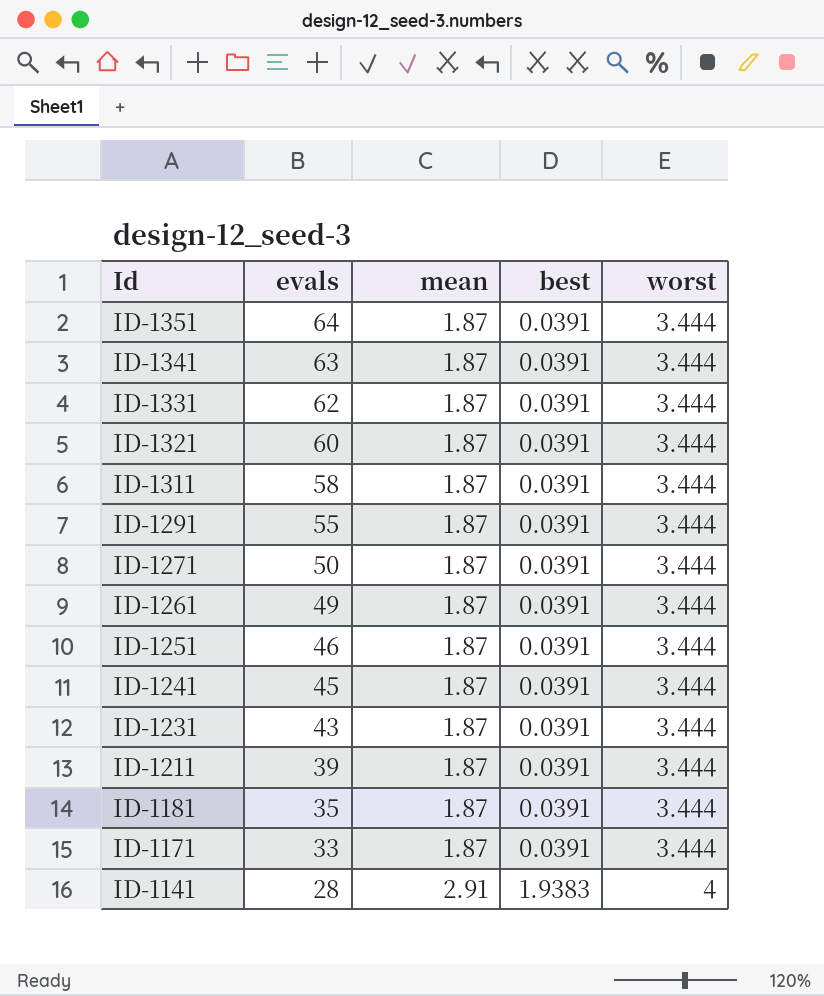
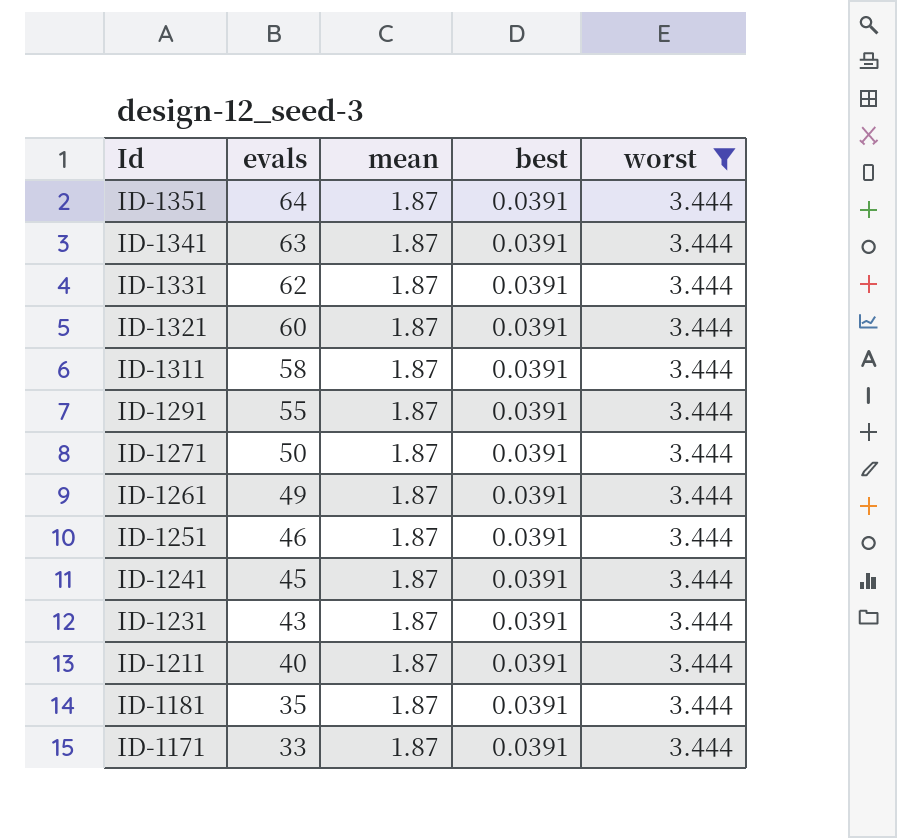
filter: none -> worst = 3.444
ID-1211 | evals: 39 -> 40

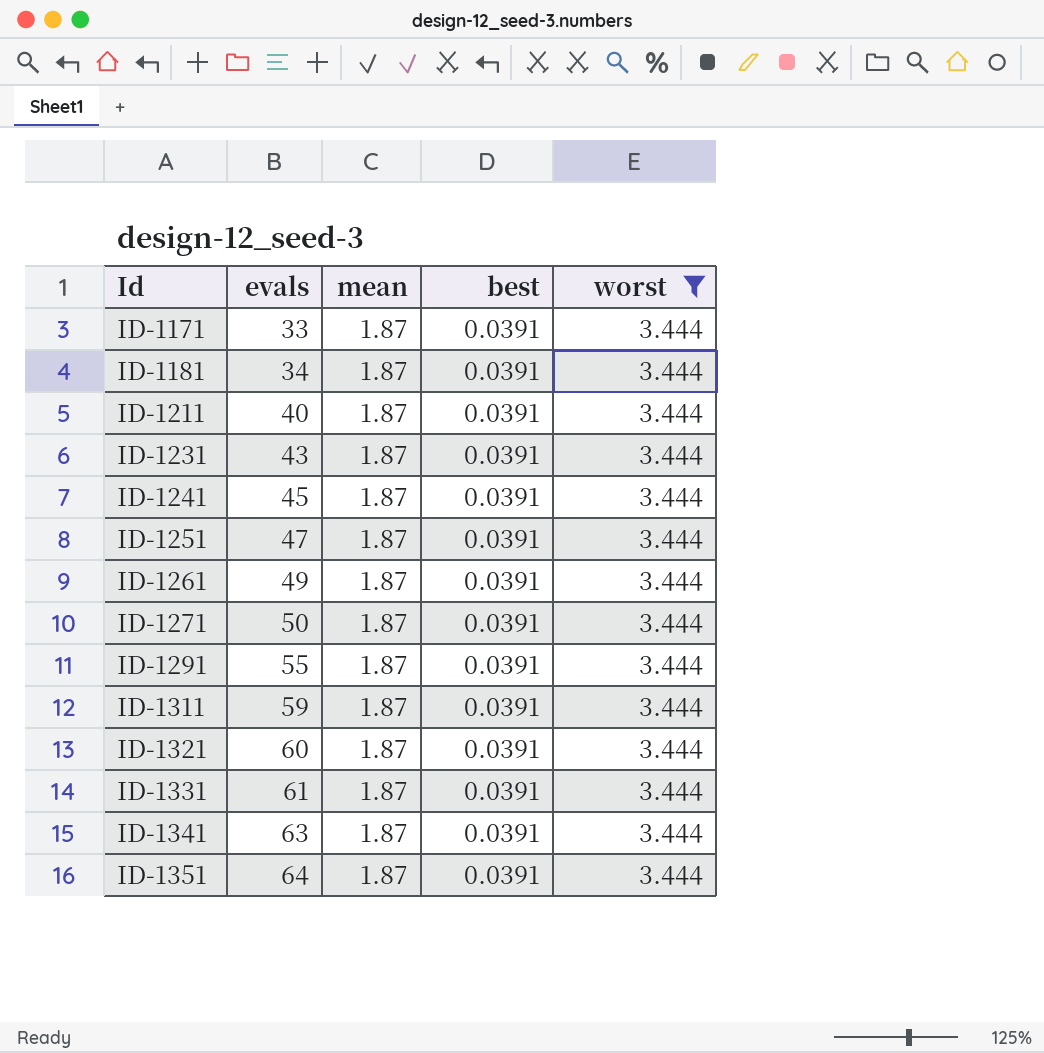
row order: Id descending -> Id ascending
ID-1181 | evals: 35 -> 34
ID-1251 | evals: 46 -> 47
ID-1311 | evals: 58 -> 59
ID-1331 | evals: 62 -> 61

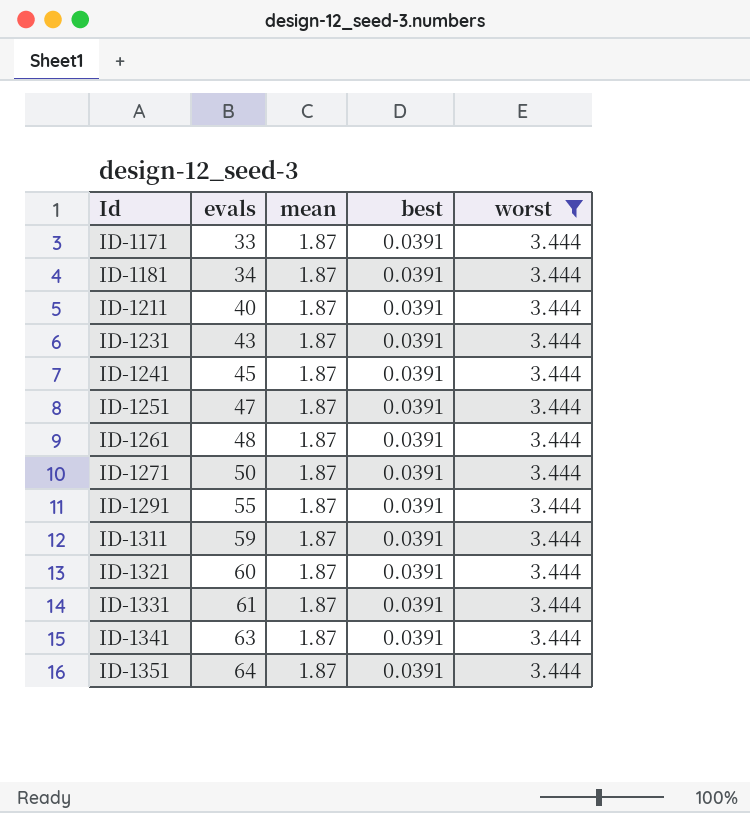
ID-1261 | evals: 49 -> 48

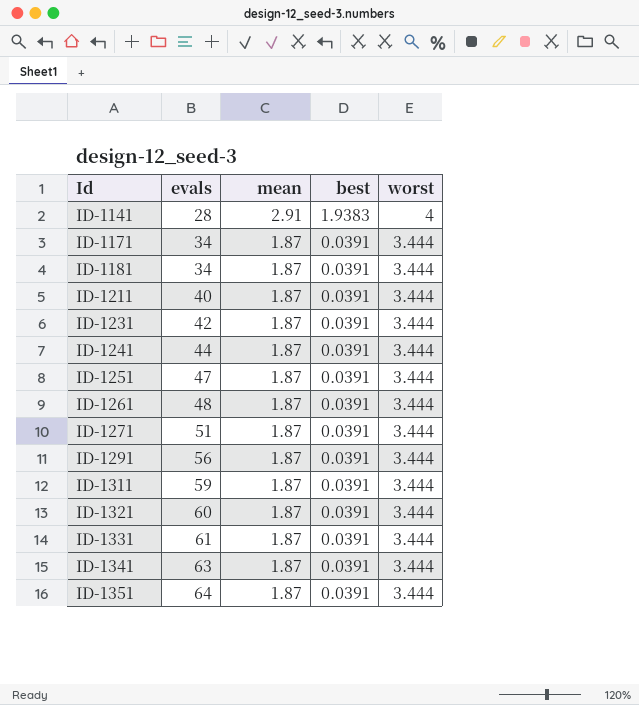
filter: worst = 3.444 -> none
ID-1171 | evals: 33 -> 34
ID-1231 | evals: 43 -> 42
ID-1241 | evals: 45 -> 44
ID-1271 | evals: 50 -> 51
ID-1291 | evals: 55 -> 56

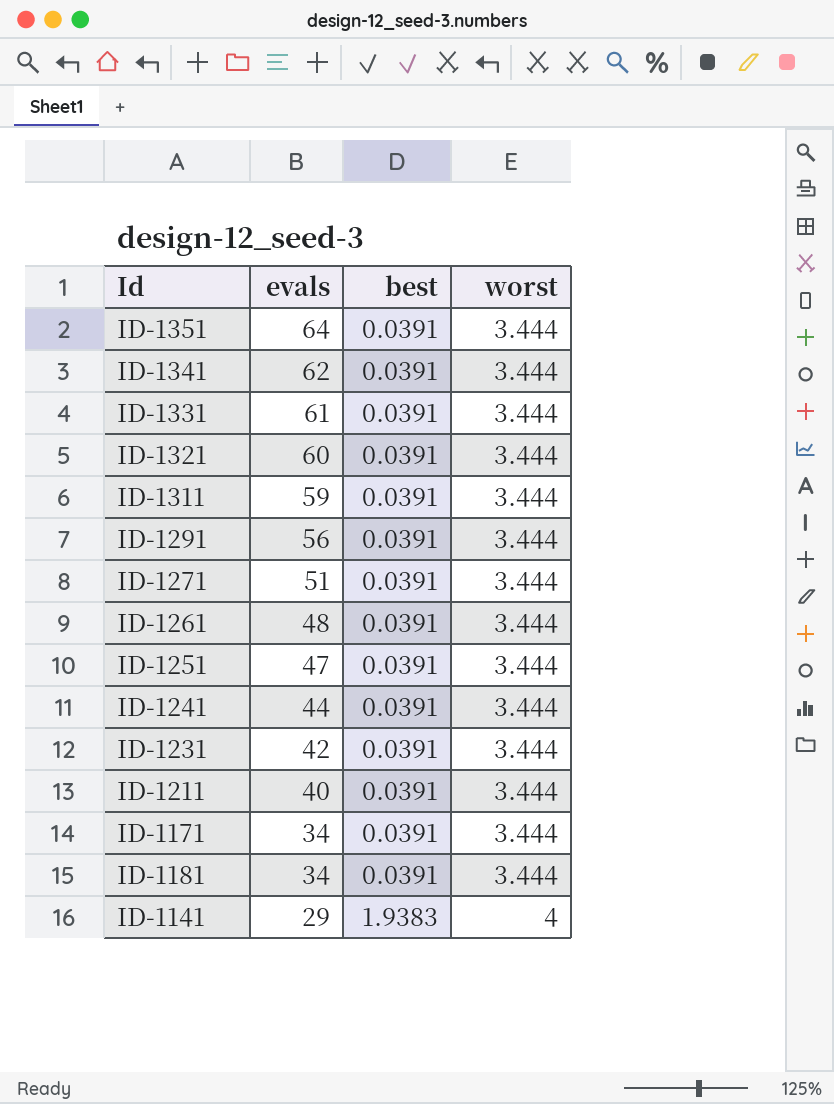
row order: Id ascending -> evals descending
column mean | position: 3 -> none
ID-1341 | evals: 63 -> 62
ID-1141 | evals: 28 -> 29

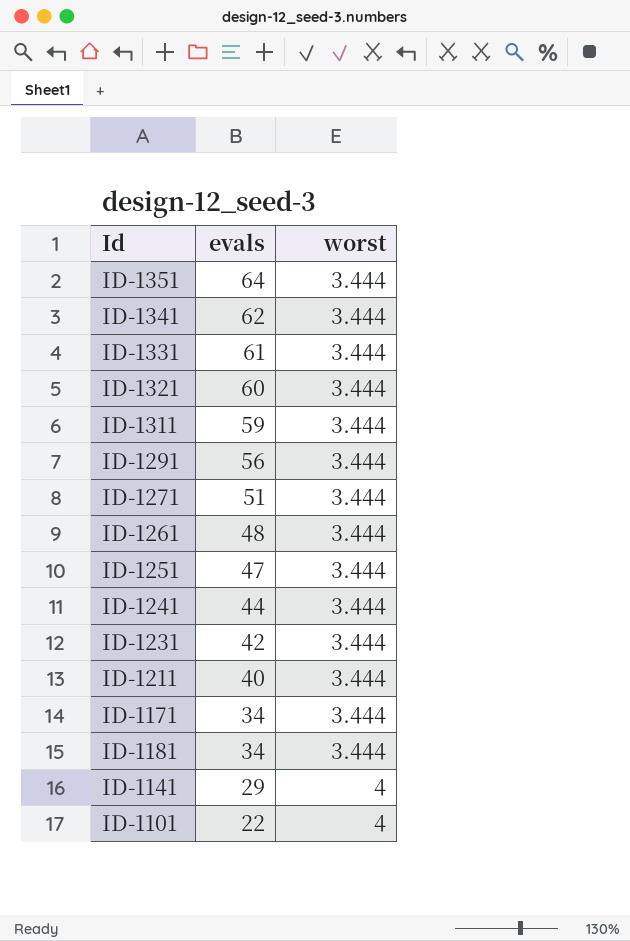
column best | position: 3 -> none
row ID-1101: none -> 22 | 4

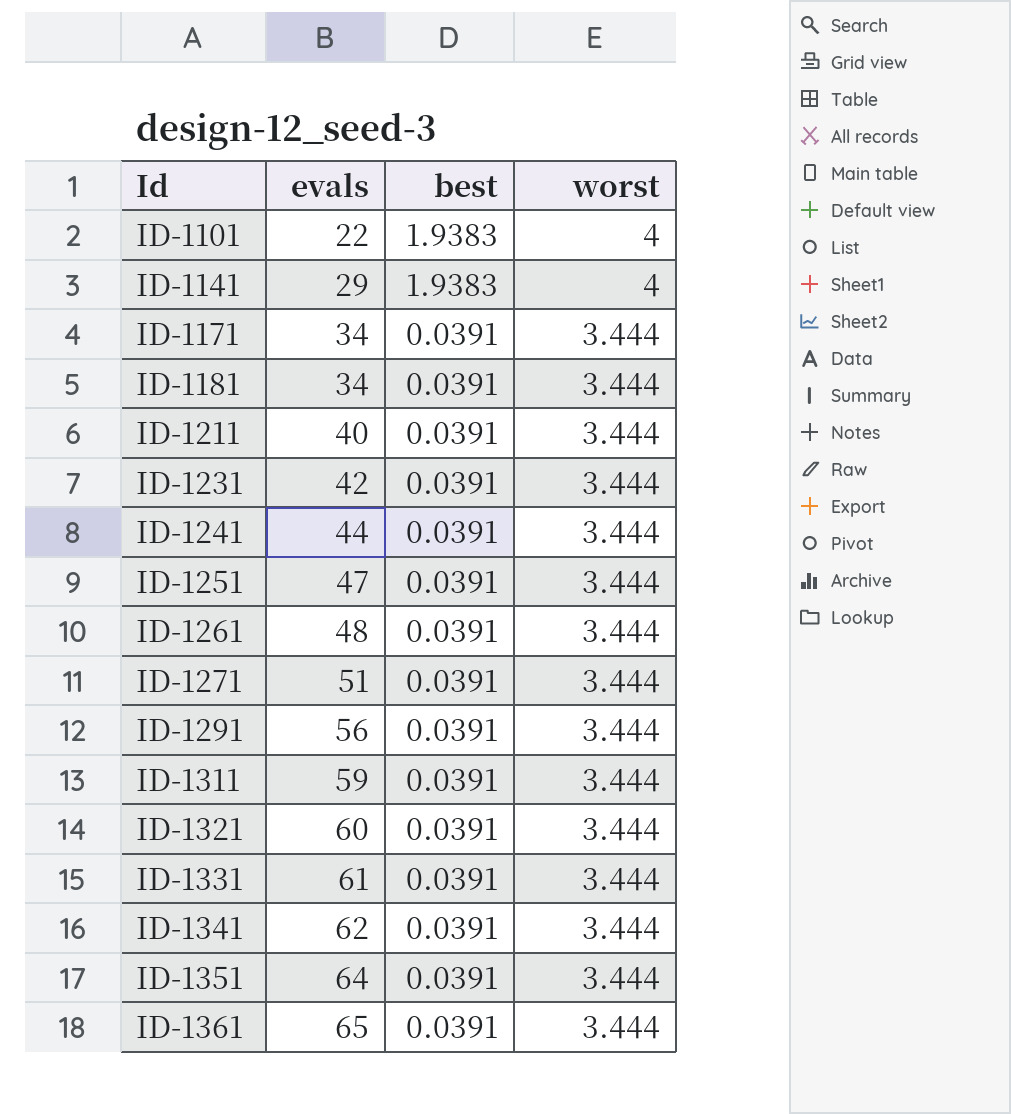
row order: evals descending -> Id ascending
column best | position: none -> 3
row ID-1361: none -> 65 | 0.0391 | 3.444

